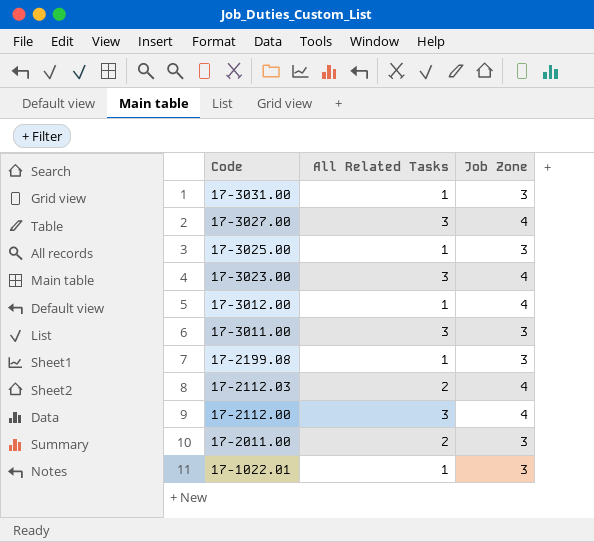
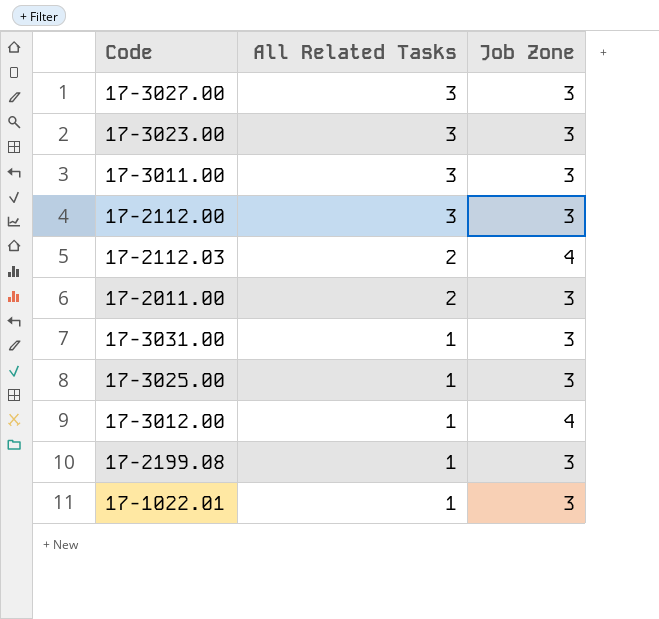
row order: Code descending -> All Related Tasks descending
17-3027.00 | Job Zone: 4 -> 3
17-3023.00 | Job Zone: 4 -> 3
17-2112.00 | Job Zone: 4 -> 3

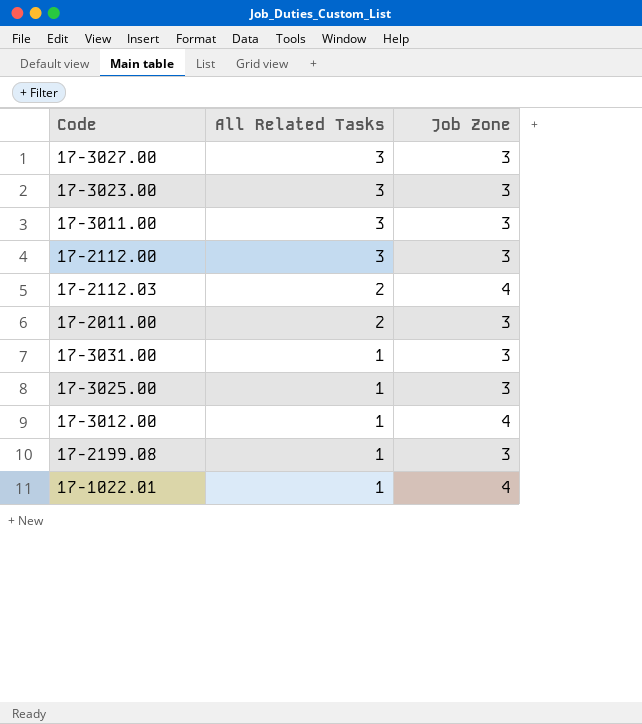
17-1022.01 | Job Zone: 3 -> 4

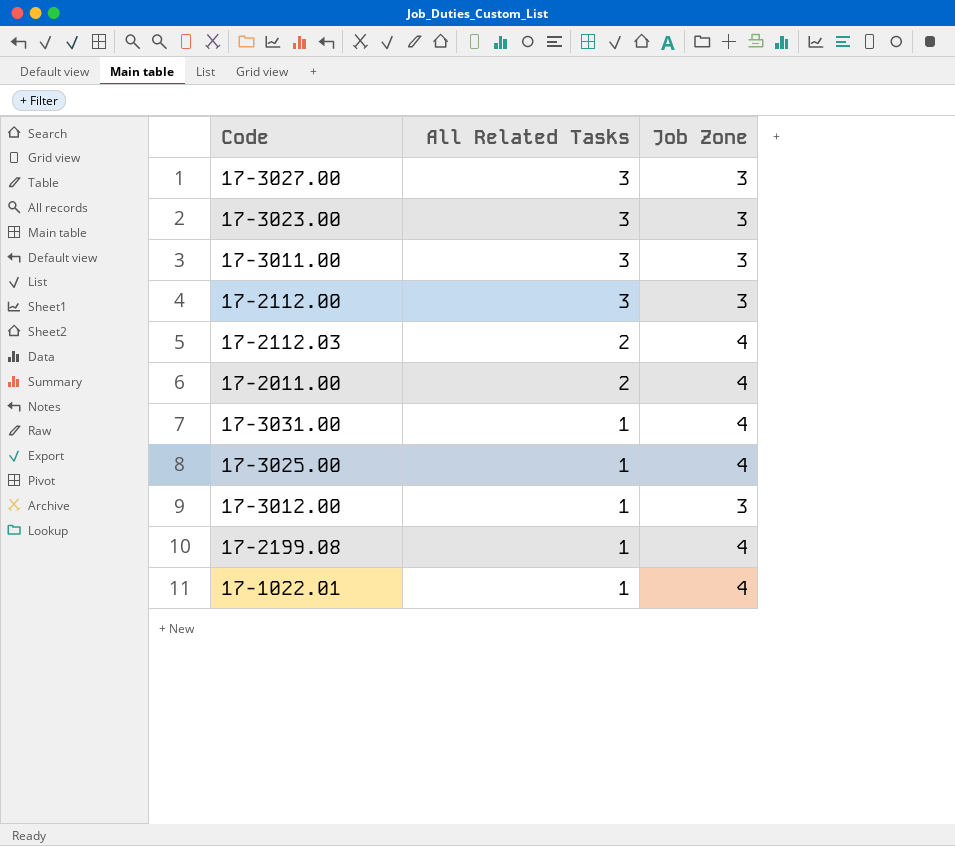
17-2011.00 | Job Zone: 3 -> 4
17-3031.00 | Job Zone: 3 -> 4
17-3025.00 | Job Zone: 3 -> 4
17-3012.00 | Job Zone: 4 -> 3
17-2199.08 | Job Zone: 3 -> 4

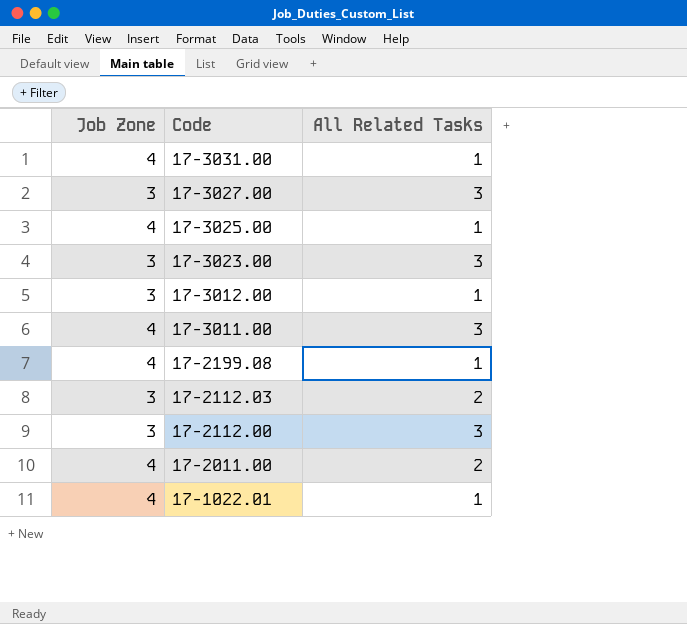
row order: All Related Tasks descending -> Code descending
column Job Zone | position: 3 -> 1
17-3011.00 | Job Zone: 3 -> 4
17-2112.03 | Job Zone: 4 -> 3

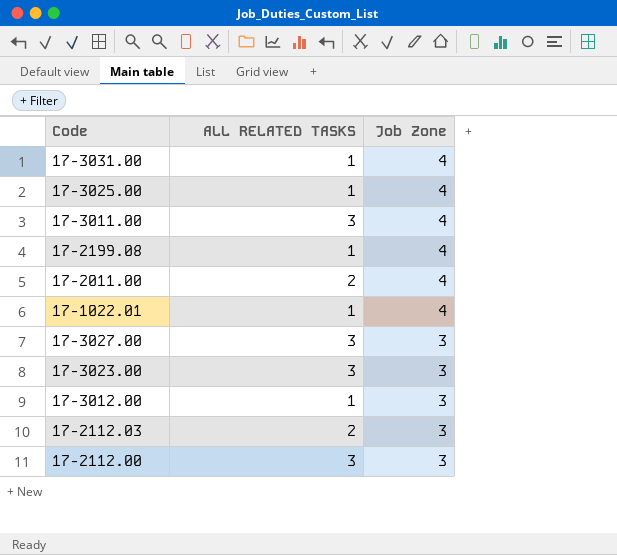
row order: Code descending -> Job Zone descending
column name: All Related Tasks -> ALL RELATED TASKS
column Job Zone | position: 1 -> 3

